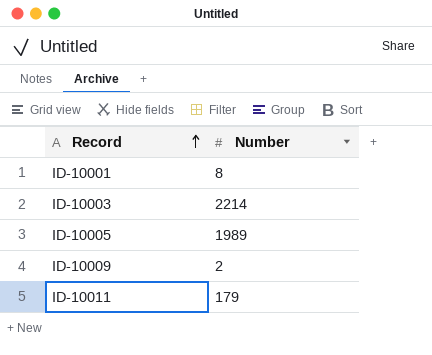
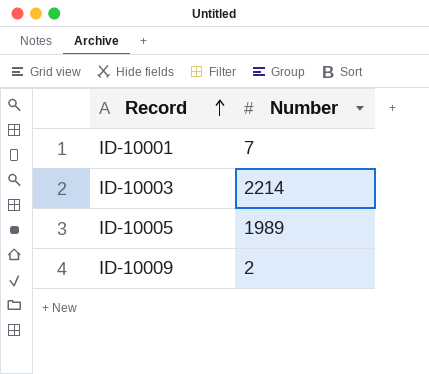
row ID-10011: 179 -> none
ID-10001 | Number: 8 -> 7

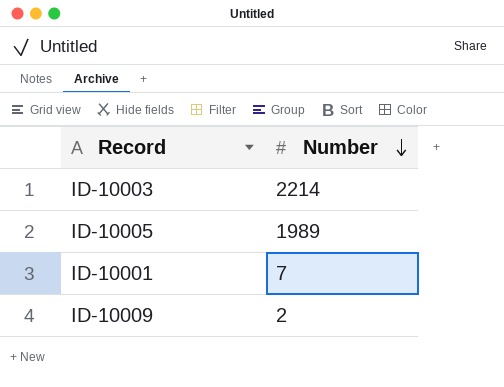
row order: Record ascending -> Number descending

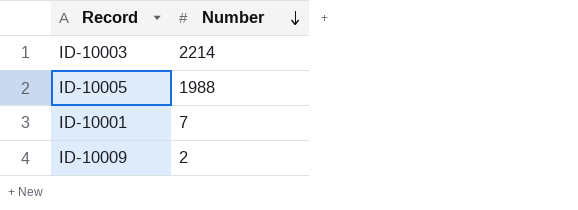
ID-10005 | Number: 1989 -> 1988

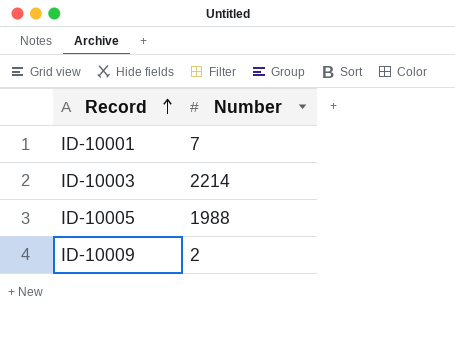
row order: Number descending -> Record ascending

